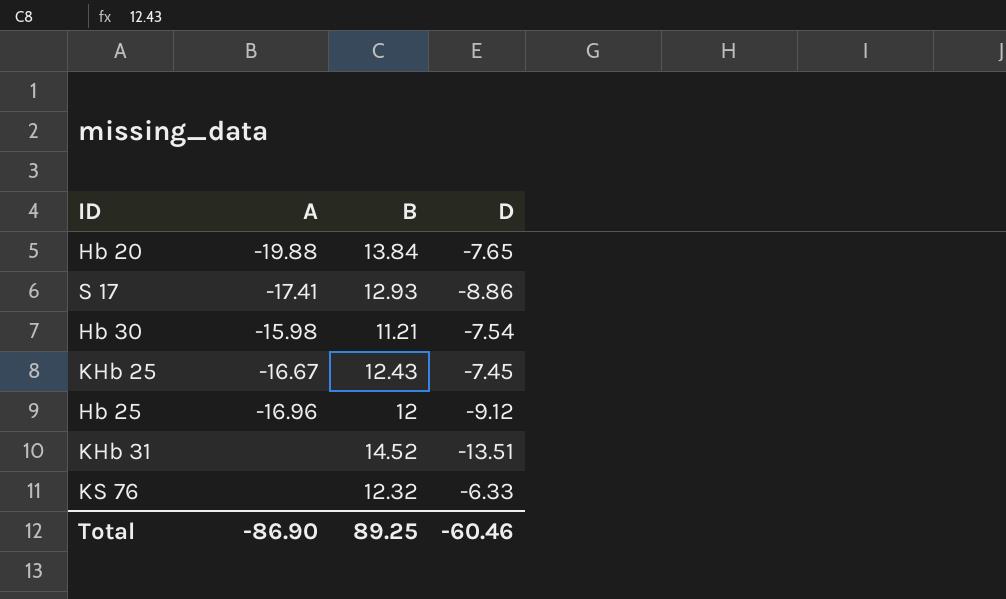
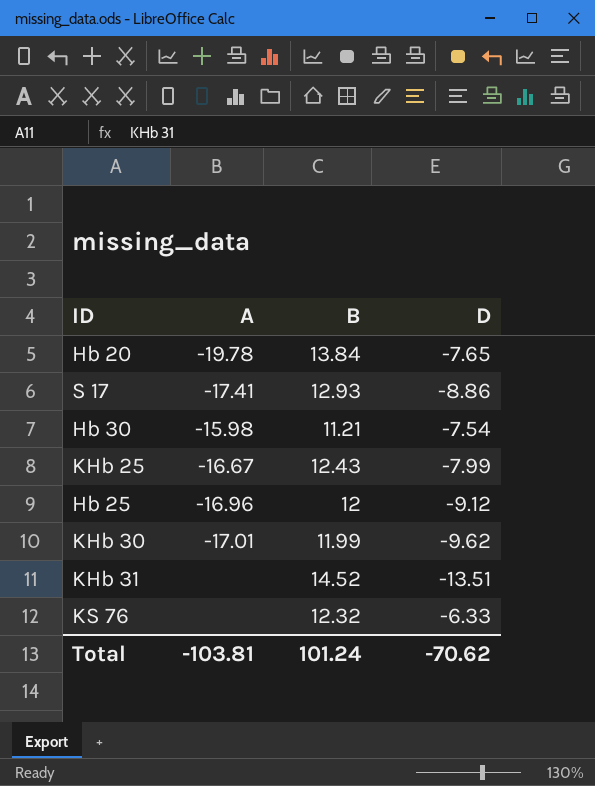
Hb 20 | A: -19.88 -> -19.78
KHb 25 | D: -7.45 -> -7.99
row KHb 30: none -> -17.01 | 11.99 | -9.62
Total | A: -86.90 -> -103.81
Total | B: 89.25 -> 101.24
Total | D: -60.46 -> -70.62

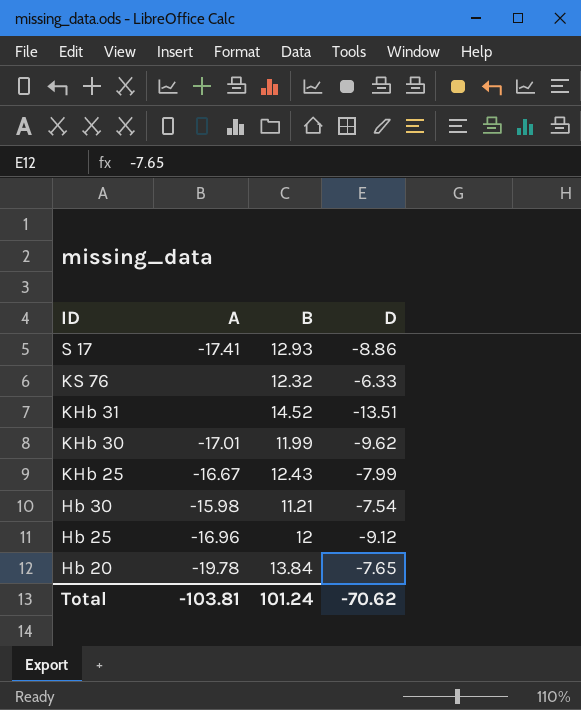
row order: none -> ID descending

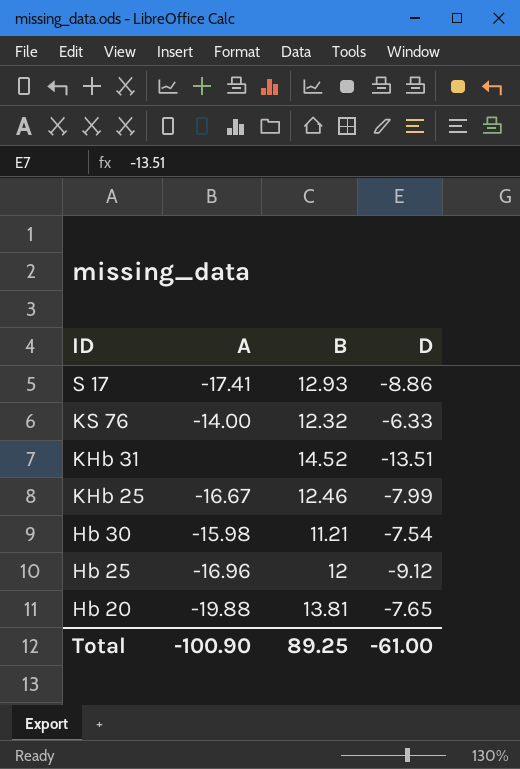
row KHb 30: -17.01 | 11.99 | -9.62 -> none
KS 76 | A: none -> -14.00
KHb 25 | B: 12.43 -> 12.46
Hb 20 | A: -19.78 -> -19.88
Hb 20 | B: 13.84 -> 13.81
Total | A: -103.81 -> -100.90
Total | B: 101.24 -> 89.25
Total | D: -70.62 -> -61.00

